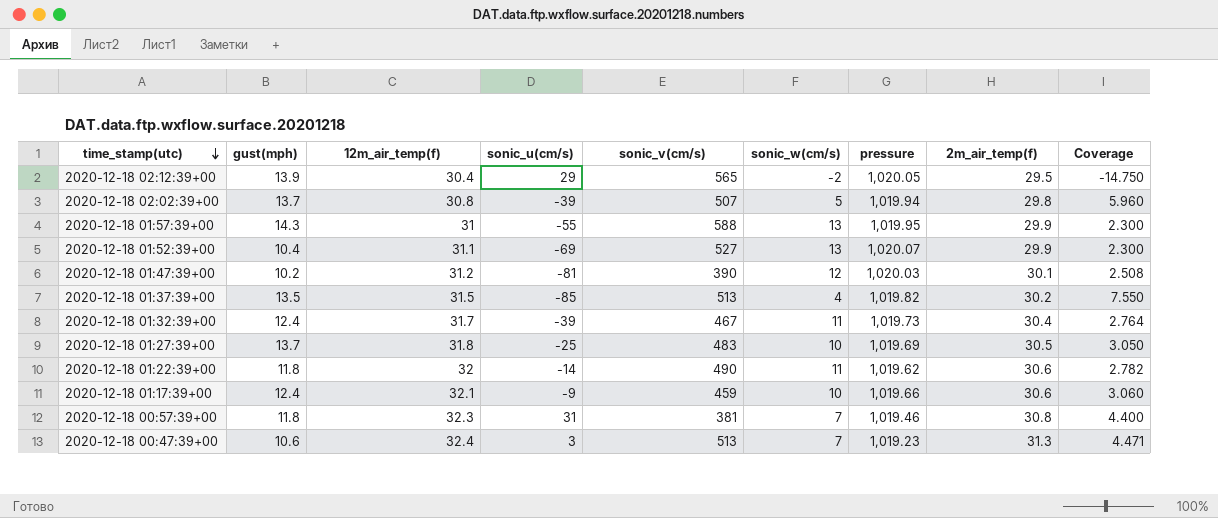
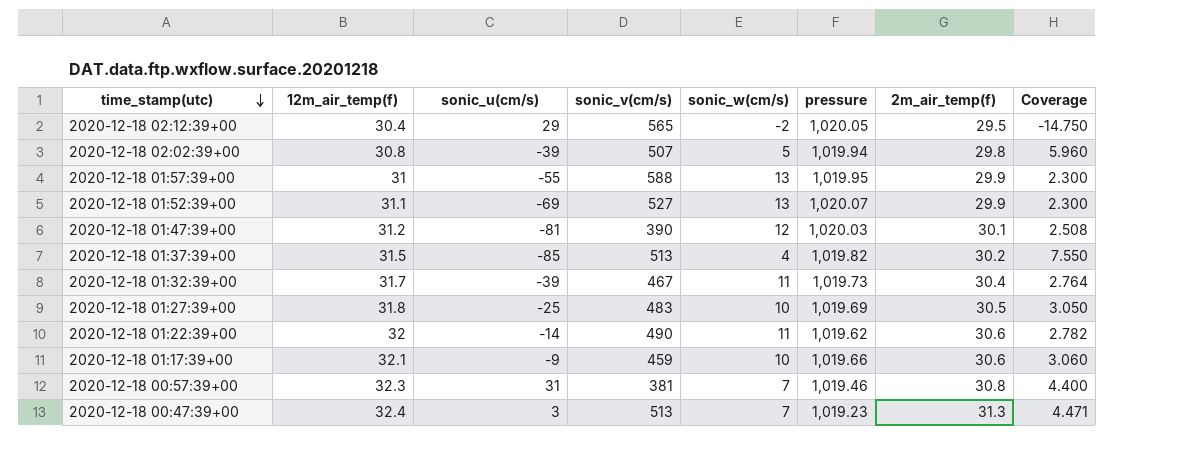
column gust(mph) | position: 2 -> none

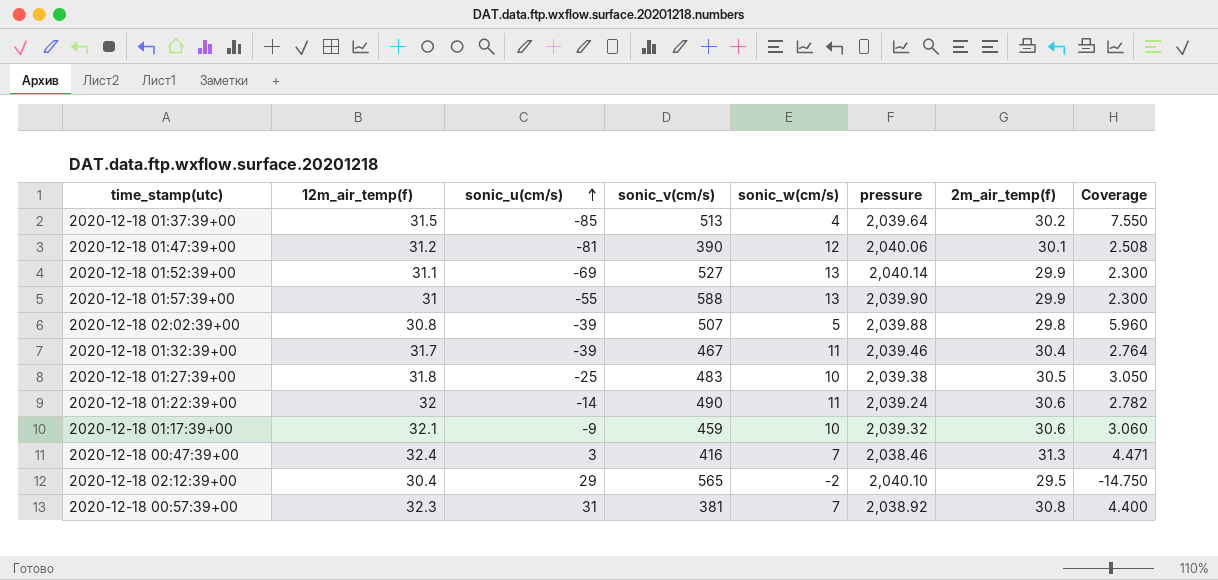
row order: time_stamp(utc) descending -> sonic_u(cm/s) ascending
2020-12-18 01:37:39+00 | pressure: 1,019.82 -> 2,039.64
2020-12-18 01:47:39+00 | pressure: 1,020.03 -> 2,040.06
2020-12-18 01:52:39+00 | pressure: 1,020.07 -> 2,040.14
2020-12-18 01:57:39+00 | pressure: 1,019.95 -> 2,039.90
2020-12-18 02:02:39+00 | pressure: 1,019.94 -> 2,039.88
2020-12-18 01:32:39+00 | pressure: 1,019.73 -> 2,039.46
2020-12-18 01:27:39+00 | pressure: 1,019.69 -> 2,039.38
2020-12-18 01:22:39+00 | pressure: 1,019.62 -> 2,039.24
2020-12-18 01:17:39+00 | pressure: 1,019.66 -> 2,039.32
2020-12-18 00:47:39+00 | sonic_v(cm/s): 513 -> 416
2020-12-18 00:47:39+00 | pressure: 1,019.23 -> 2,038.46
2020-12-18 02:12:39+00 | pressure: 1,020.05 -> 2,040.10
2020-12-18 00:57:39+00 | pressure: 1,019.46 -> 2,038.92

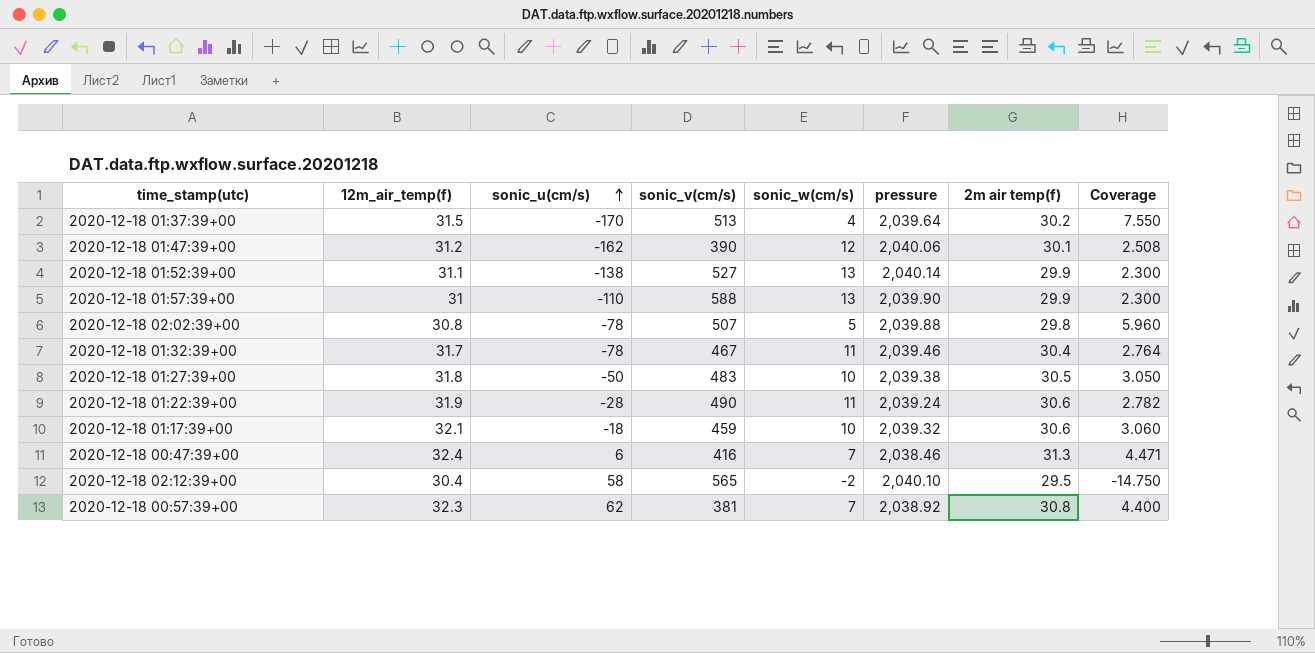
column name: 2m_air_temp(f) -> 2m air temp(f)
2020-12-18 01:37:39+00 | sonic_u(cm/s): -85 -> -170
2020-12-18 01:47:39+00 | sonic_u(cm/s): -81 -> -162
2020-12-18 01:52:39+00 | sonic_u(cm/s): -69 -> -138
2020-12-18 01:57:39+00 | sonic_u(cm/s): -55 -> -110
2020-12-18 02:02:39+00 | sonic_u(cm/s): -39 -> -78
2020-12-18 01:32:39+00 | sonic_u(cm/s): -39 -> -78
2020-12-18 01:27:39+00 | sonic_u(cm/s): -25 -> -50
2020-12-18 01:22:39+00 | 12m_air_temp(f): 32 -> 31.9
2020-12-18 01:22:39+00 | sonic_u(cm/s): -14 -> -28
2020-12-18 01:17:39+00 | sonic_u(cm/s): -9 -> -18
2020-12-18 00:47:39+00 | sonic_u(cm/s): 3 -> 6
2020-12-18 02:12:39+00 | sonic_u(cm/s): 29 -> 58
2020-12-18 00:57:39+00 | sonic_u(cm/s): 31 -> 62

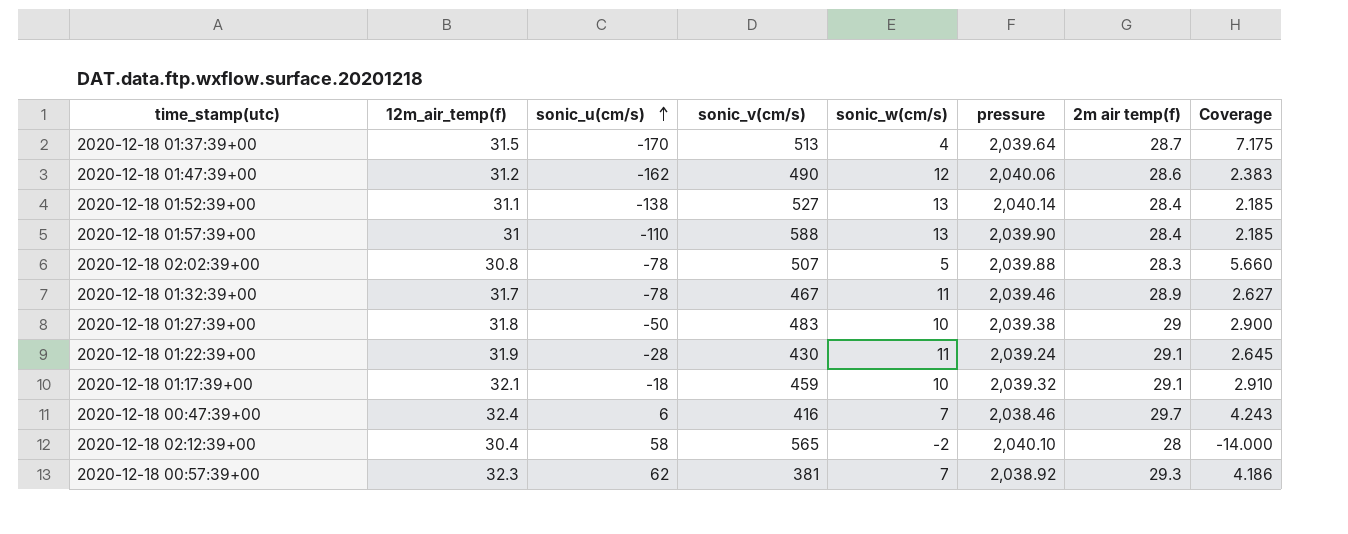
2020-12-18 01:37:39+00 | 2m air temp(f): 30.2 -> 28.7
2020-12-18 01:37:39+00 | Coverage: 7.550 -> 7.175
2020-12-18 01:47:39+00 | sonic_v(cm/s): 390 -> 490
2020-12-18 01:47:39+00 | 2m air temp(f): 30.1 -> 28.6
2020-12-18 01:47:39+00 | Coverage: 2.508 -> 2.383
2020-12-18 01:52:39+00 | 2m air temp(f): 29.9 -> 28.4
2020-12-18 01:52:39+00 | Coverage: 2.300 -> 2.185
2020-12-18 01:57:39+00 | 2m air temp(f): 29.9 -> 28.4
2020-12-18 01:57:39+00 | Coverage: 2.300 -> 2.185
2020-12-18 02:02:39+00 | 2m air temp(f): 29.8 -> 28.3
2020-12-18 02:02:39+00 | Coverage: 5.960 -> 5.660
2020-12-18 01:32:39+00 | 2m air temp(f): 30.4 -> 28.9
2020-12-18 01:32:39+00 | Coverage: 2.764 -> 2.627
2020-12-18 01:27:39+00 | 2m air temp(f): 30.5 -> 29
2020-12-18 01:27:39+00 | Coverage: 3.050 -> 2.900
2020-12-18 01:22:39+00 | sonic_v(cm/s): 490 -> 430
2020-12-18 01:22:39+00 | 2m air temp(f): 30.6 -> 29.1
2020-12-18 01:22:39+00 | Coverage: 2.782 -> 2.645
2020-12-18 01:17:39+00 | 2m air temp(f): 30.6 -> 29.1
2020-12-18 01:17:39+00 | Coverage: 3.060 -> 2.910
2020-12-18 00:47:39+00 | 2m air temp(f): 31.3 -> 29.7
2020-12-18 00:47:39+00 | Coverage: 4.471 -> 4.243
2020-12-18 02:12:39+00 | 2m air temp(f): 29.5 -> 28
2020-12-18 02:12:39+00 | Coverage: -14.750 -> -14.000
2020-12-18 00:57:39+00 | 2m air temp(f): 30.8 -> 29.3
2020-12-18 00:57:39+00 | Coverage: 4.400 -> 4.186

